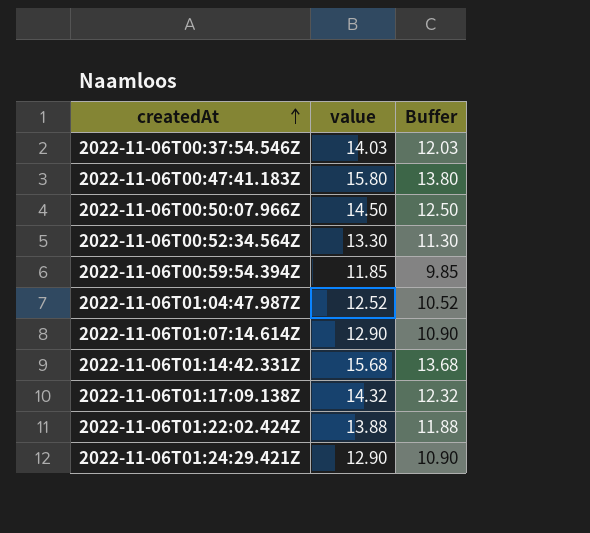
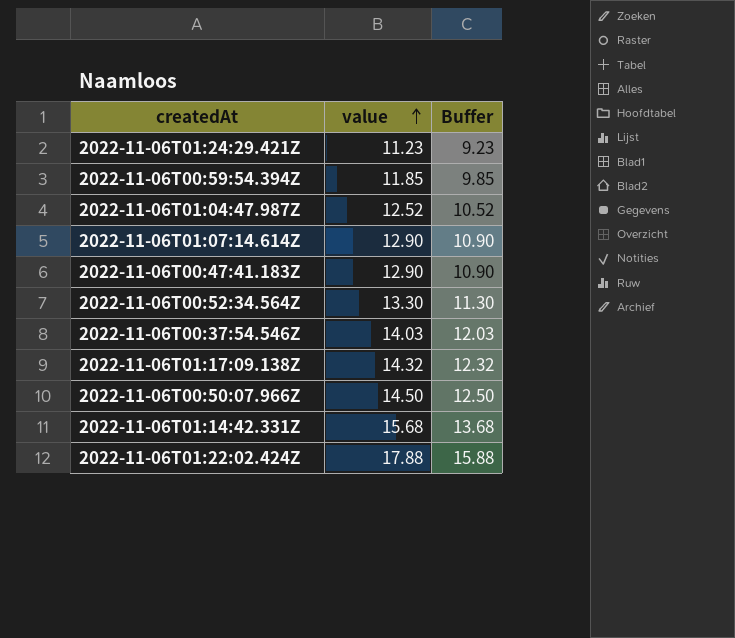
row order: createdAt ascending -> value ascending
2022-11-06T01:24:29.421Z | value: 12.90 -> 11.23
2022-11-06T01:24:29.421Z | Buffer: 10.90 -> 9.23
2022-11-06T00:47:41.183Z | value: 15.80 -> 12.90
2022-11-06T00:47:41.183Z | Buffer: 13.80 -> 10.90
2022-11-06T01:22:02.424Z | value: 13.88 -> 17.88
2022-11-06T01:22:02.424Z | Buffer: 11.88 -> 15.88

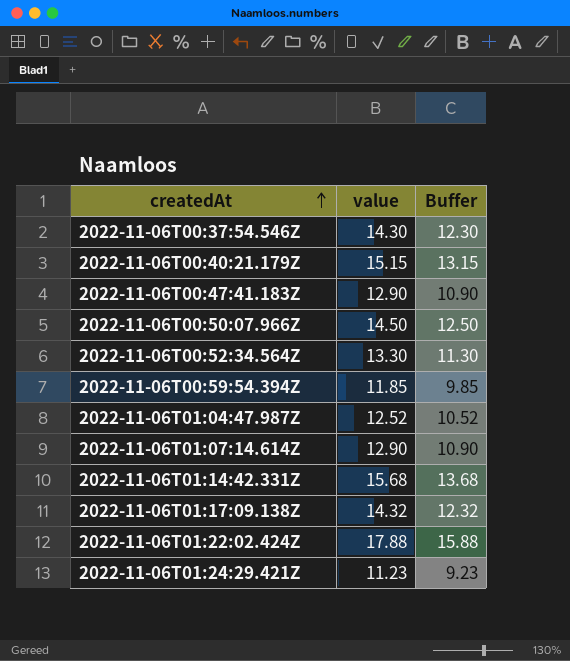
row order: value ascending -> createdAt ascending
2022-11-06T00:37:54.546Z | value: 14.03 -> 14.30
2022-11-06T00:37:54.546Z | Buffer: 12.03 -> 12.30
row 2022-11-06T00:40:21.179Z: none -> 15.15 | 13.15

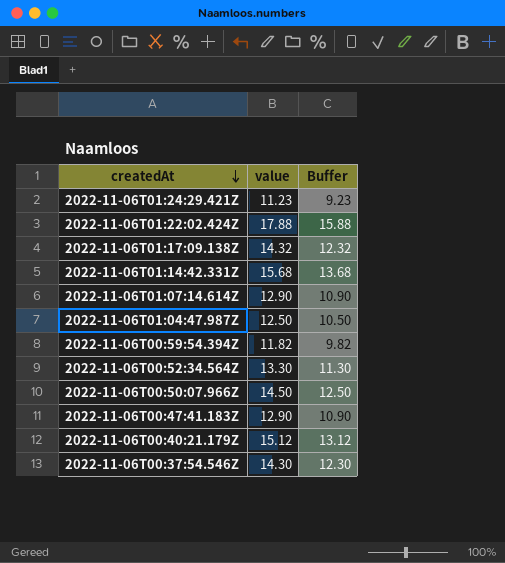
row order: createdAt ascending -> createdAt descending
2022-11-06T01:04:47.987Z | value: 12.52 -> 12.50
2022-11-06T01:04:47.987Z | Buffer: 10.52 -> 10.50
2022-11-06T00:59:54.394Z | value: 11.85 -> 11.82
2022-11-06T00:59:54.394Z | Buffer: 9.85 -> 9.82
2022-11-06T00:40:21.179Z | value: 15.15 -> 15.12
2022-11-06T00:40:21.179Z | Buffer: 13.15 -> 13.12

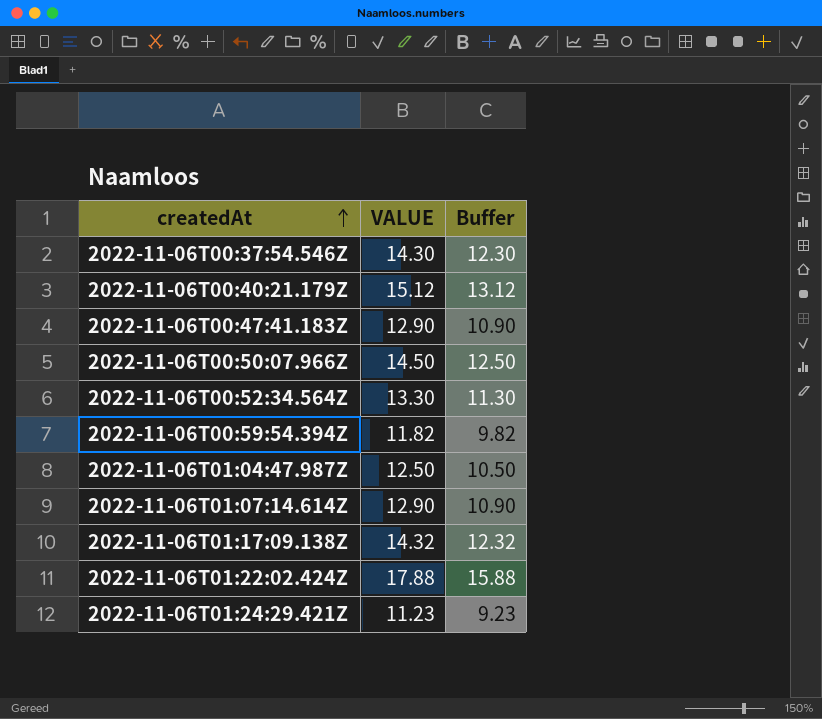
row order: createdAt descending -> createdAt ascending
column name: value -> VALUE
row 2022-11-06T01:14:42.331Z: 15.68 | 13.68 -> none

